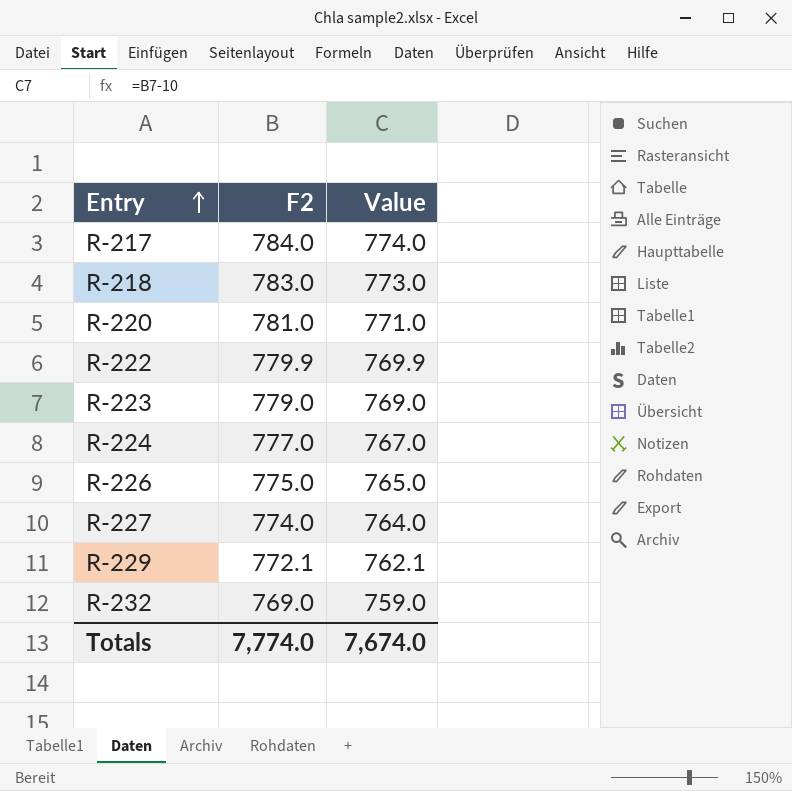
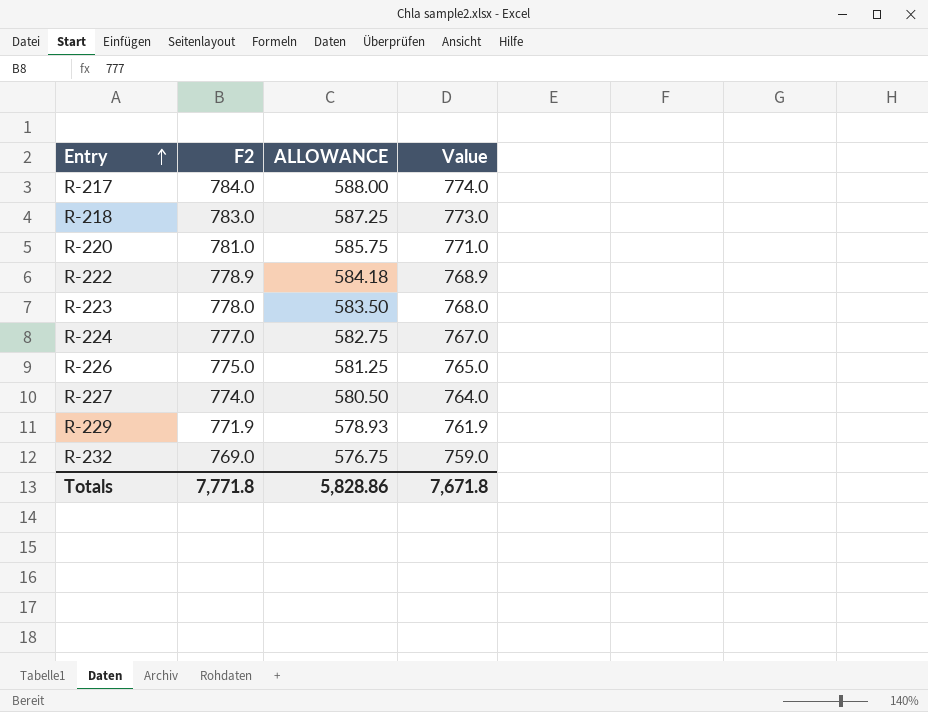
column ALLOWANCE | formula: none -> [F2] * 0.75
R-222 | F2: 779.9 -> 778.9
R-222 | Value: 769.9 -> 768.9
R-223 | F2: 779.0 -> 778.0
R-223 | Value: 769.0 -> 768.0
R-229 | F2: 772.1 -> 771.9
R-229 | Value: 762.1 -> 761.9
Totals | F2: 7,774.0 -> 7,771.8
Totals | Value: 7,674.0 -> 7,671.8

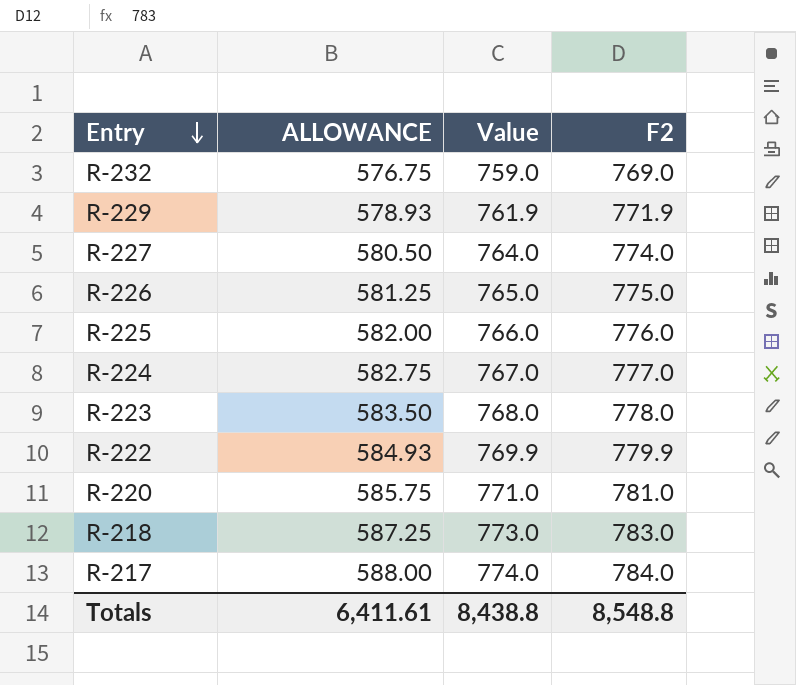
row order: Entry ascending -> Entry descending
column F2 | position: 2 -> 4
row R-225: none -> 582.00 | 766.0 | 776.0
R-222 | ALLOWANCE: 584.18 -> 584.93
R-222 | Value: 768.9 -> 769.9
R-222 | F2: 778.9 -> 779.9
Totals | ALLOWANCE: 5,828.86 -> 6,411.61
Totals | Value: 7,671.8 -> 8,438.8
Totals | F2: 7,771.8 -> 8,548.8

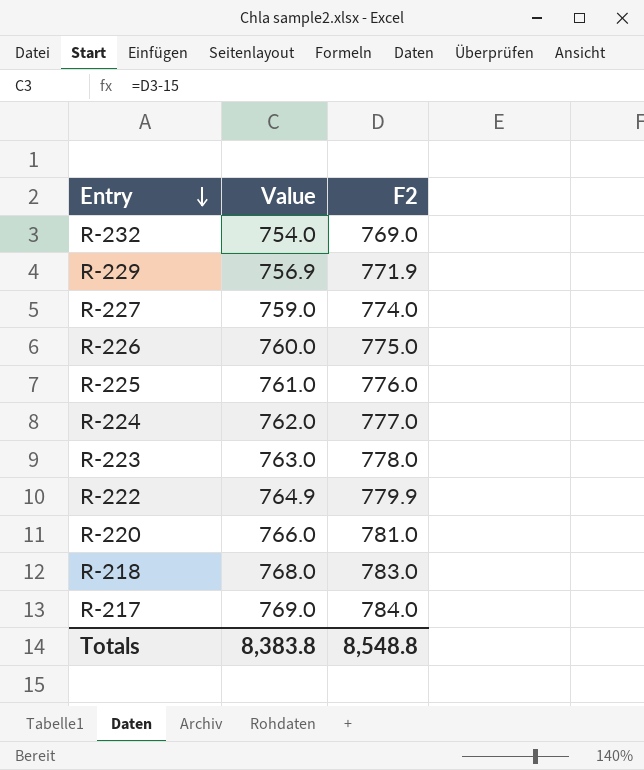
column ALLOWANCE | formula: [F2] * 0.75 -> none
column Value | formula: [F2] - 10 -> [F2] - 15
Totals | Value: 8,438.8 -> 8,383.8

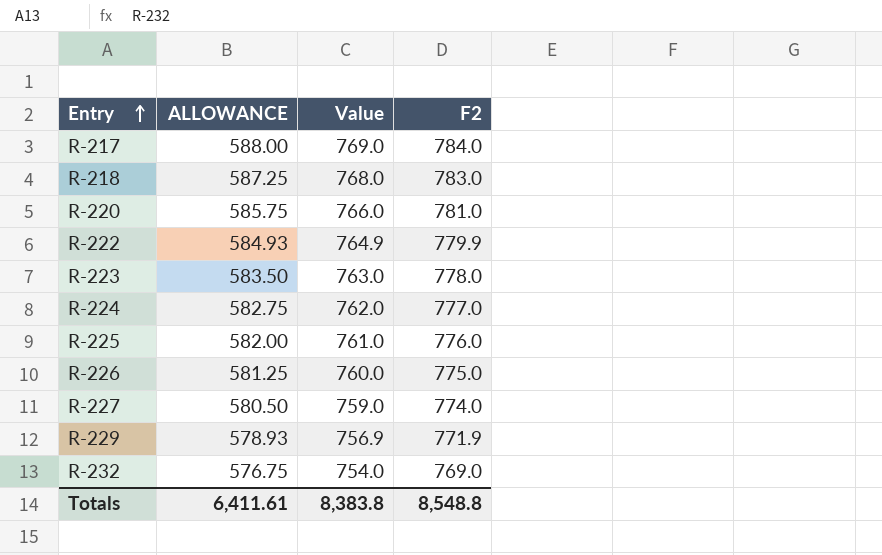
row order: Entry descending -> Entry ascending
column ALLOWANCE | formula: none -> [F2] * 0.75

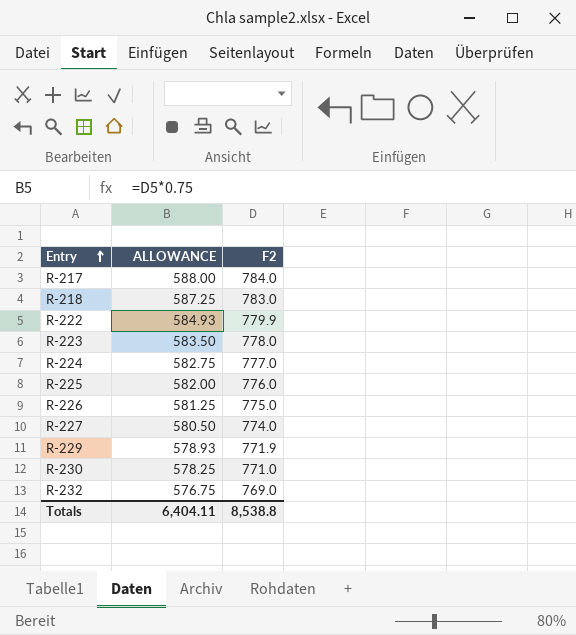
column Value | formula: [F2] - 15 -> none
row R-220: 585.75 | 766.0 | 781.0 -> none
row R-230: none -> 578.25 | 771.0
Totals | ALLOWANCE: 6,411.61 -> 6,404.11
Totals | F2: 8,548.8 -> 8,538.8

